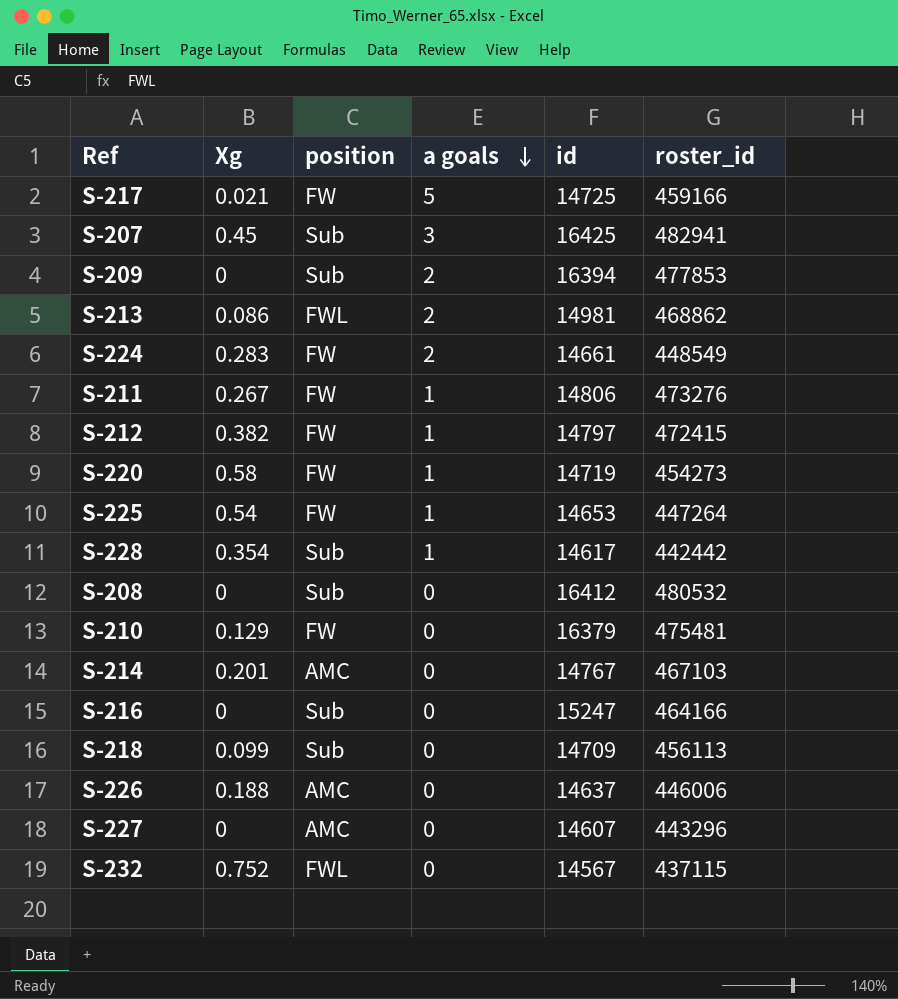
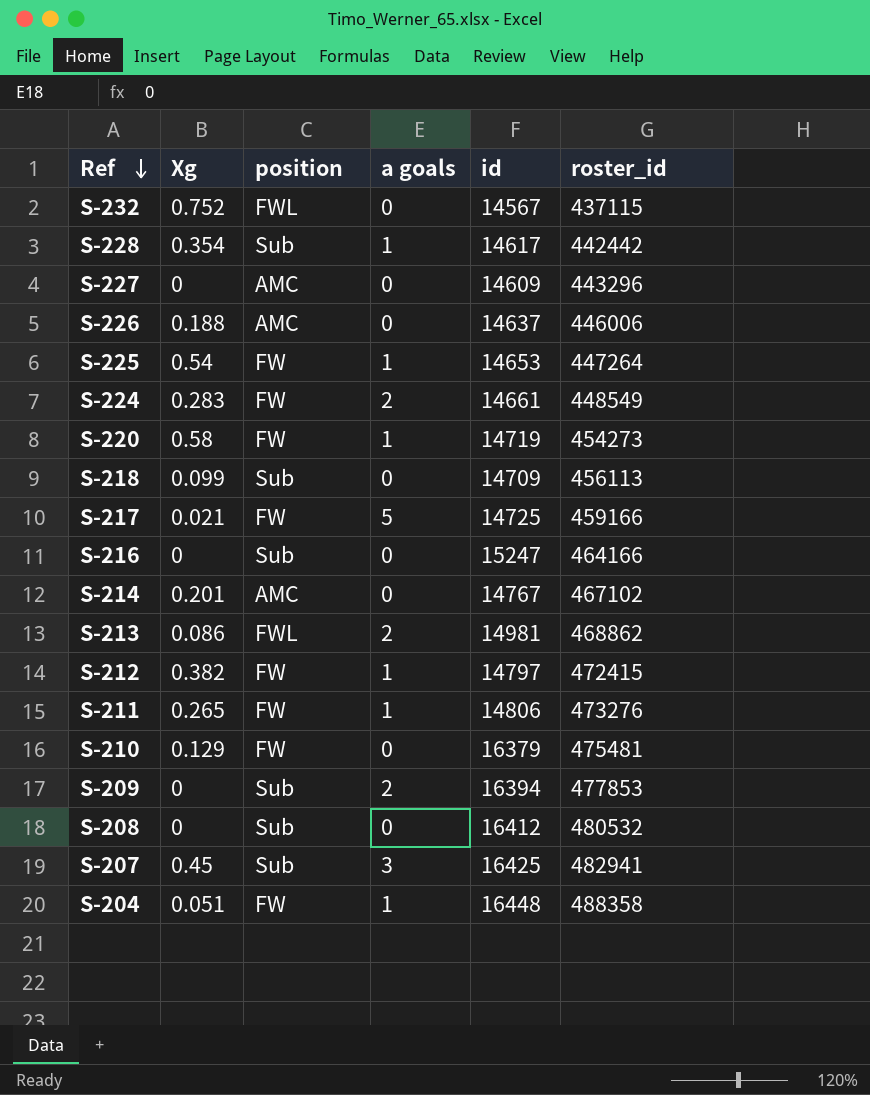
row order: a goals descending -> Ref descending
S-227 | id: 14607 -> 14609
S-214 | roster_id: 467103 -> 467102
S-211 | Xg: 0.267 -> 0.265
row S-204: none -> 0.051 | FW | 1 | 16448 | 488358

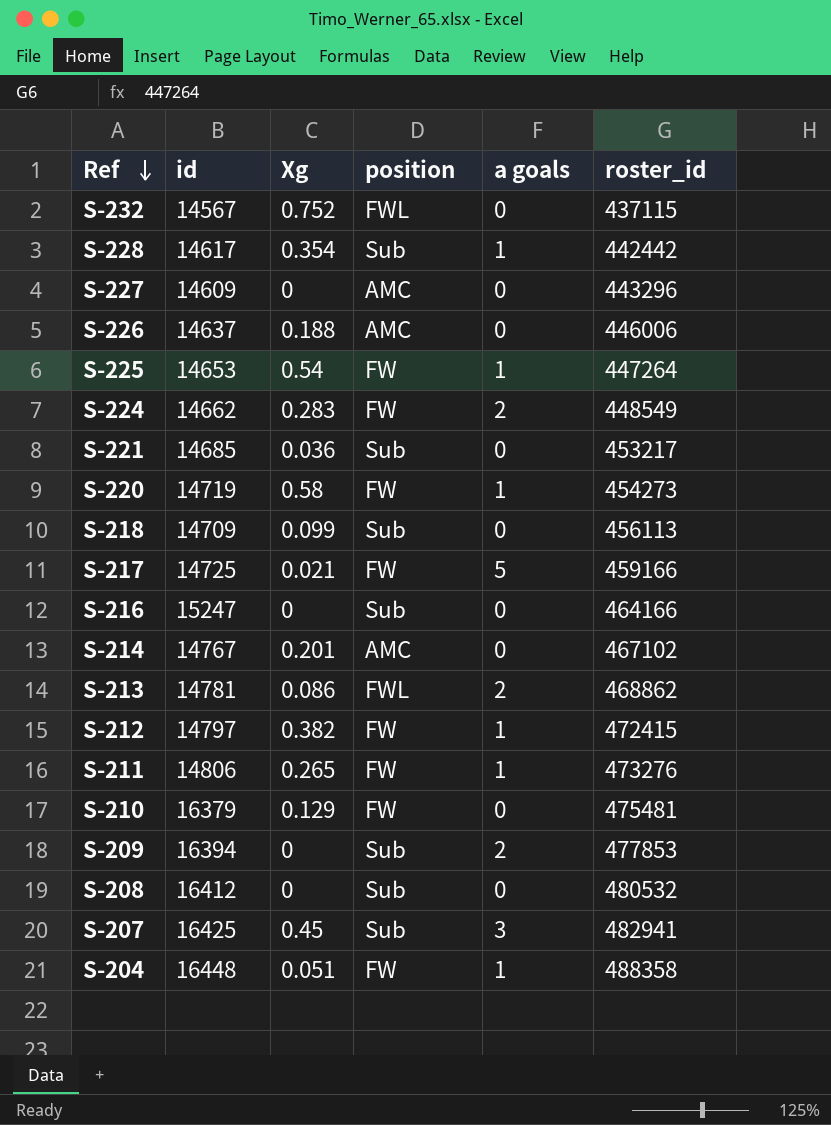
column id | position: 5 -> 2
S-224 | id: 14661 -> 14662
row S-221: none -> 14685 | 0.036 | Sub | 0 | 453217
S-213 | id: 14981 -> 14781

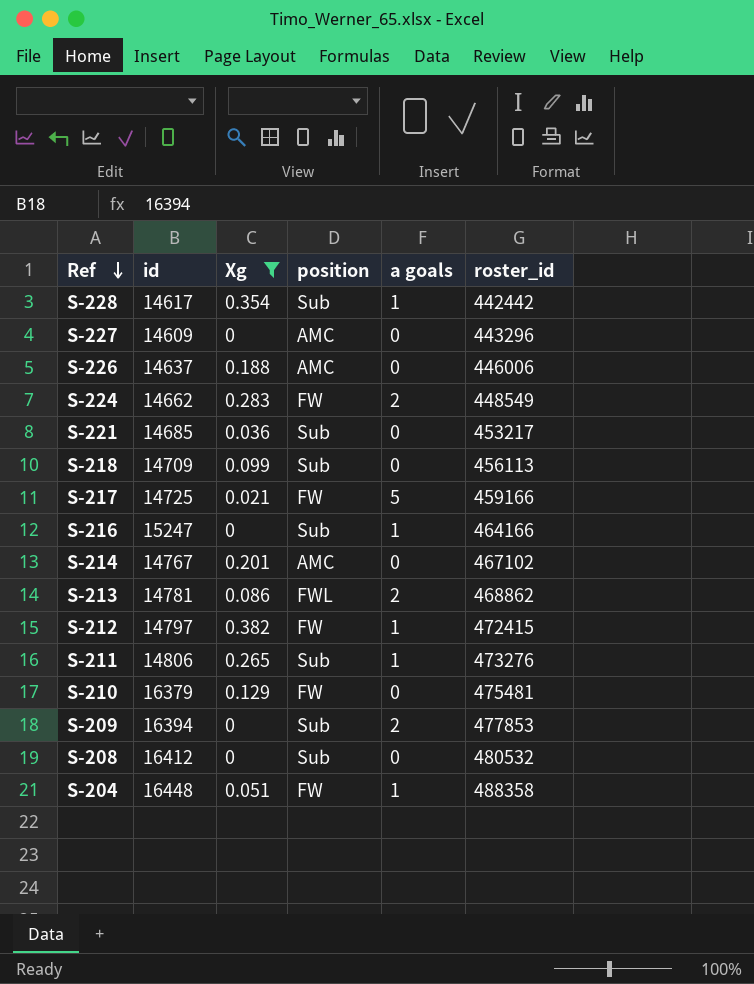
filter: none -> Xg <= 0.382
S-216 | a goals: 0 -> 1
S-211 | position: FW -> Sub

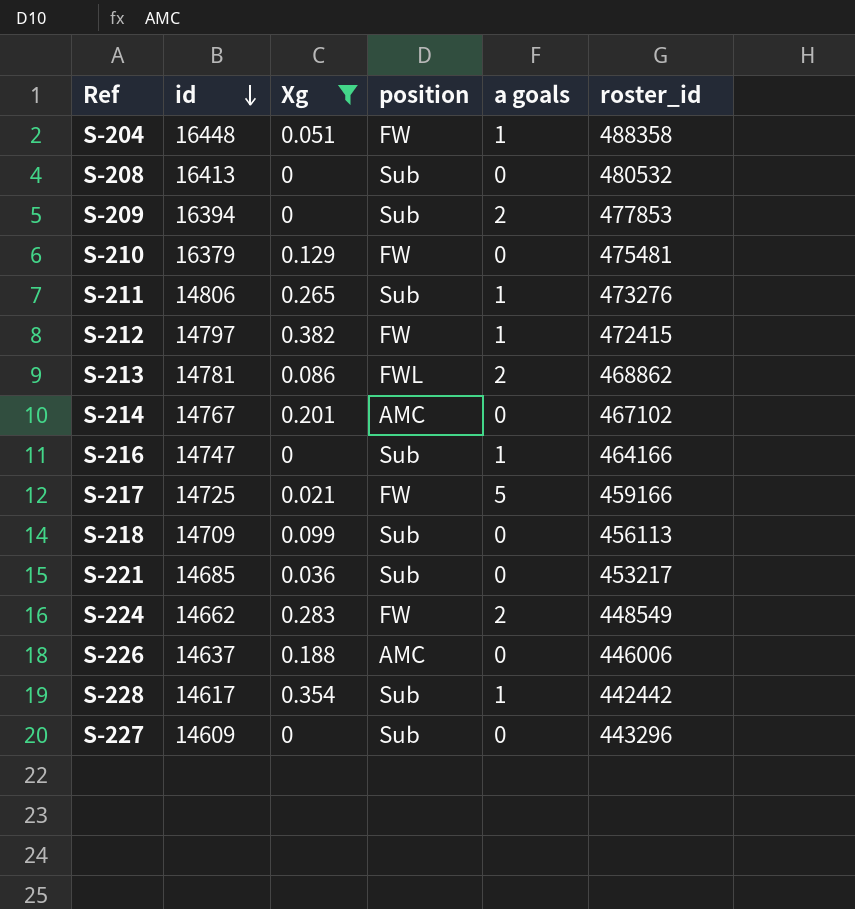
row order: Ref descending -> id descending
S-208 | id: 16412 -> 16413
S-216 | id: 15247 -> 14747
S-227 | position: AMC -> Sub

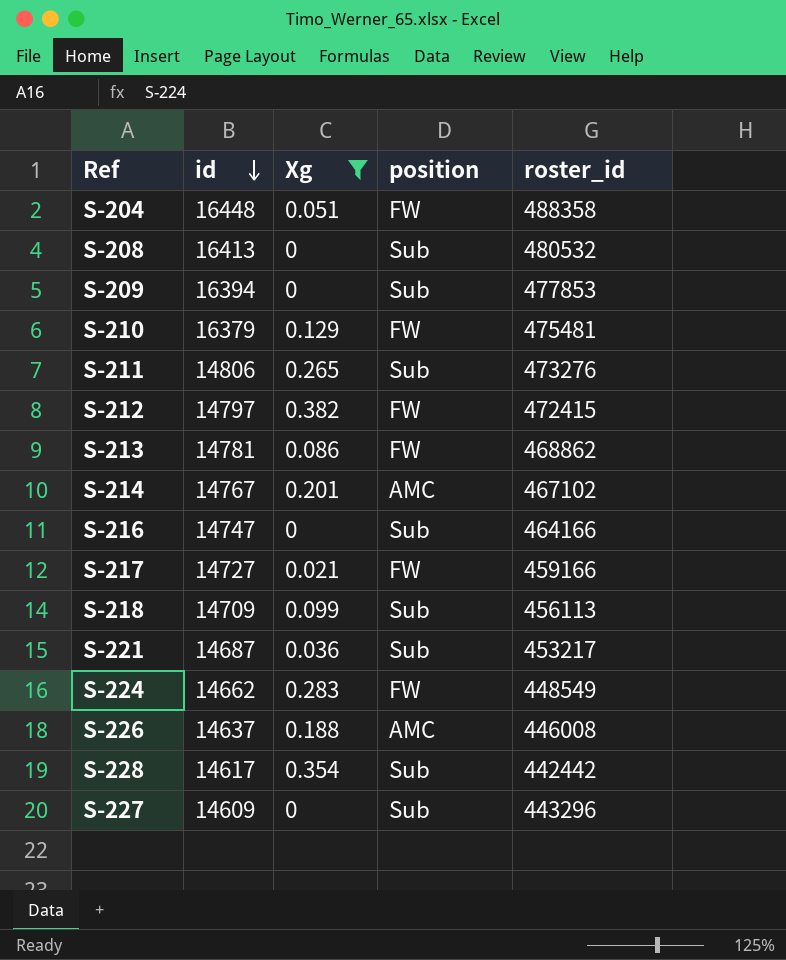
column a goals | position: 5 -> none
S-213 | position: FWL -> FW
S-217 | id: 14725 -> 14727
S-221 | id: 14685 -> 14687
S-226 | roster_id: 446006 -> 446008

